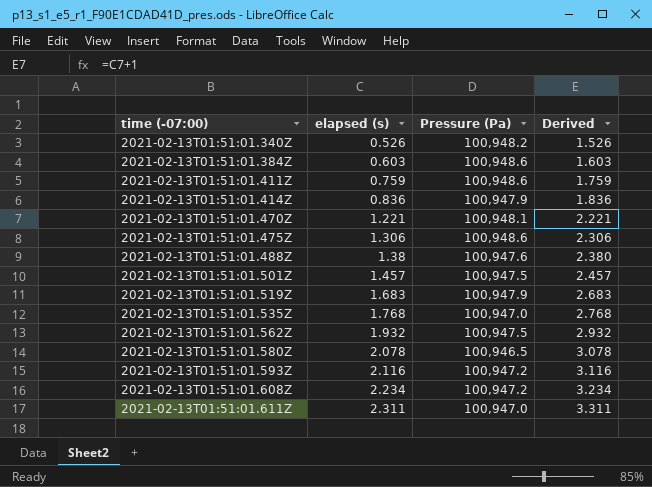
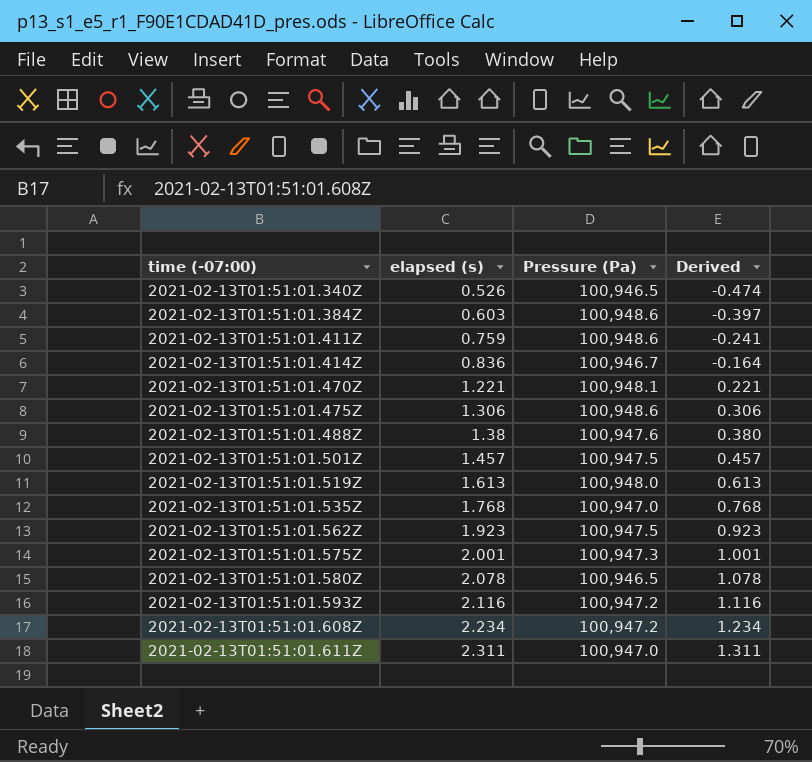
column Derived | formula: [elapsed (s)] + 1 -> [elapsed (s)] - 1
2021-02-13T01:51:01.340Z | Pressure (Pa): 100,948.2 -> 100,946.5
2021-02-13T01:51:01.414Z | Pressure (Pa): 100,947.9 -> 100,946.7
2021-02-13T01:51:01.519Z | elapsed (s): 1.683 -> 1.613
2021-02-13T01:51:01.519Z | Pressure (Pa): 100,947.9 -> 100,948.0
2021-02-13T01:51:01.562Z | elapsed (s): 1.932 -> 1.923
row 2021-02-13T01:51:01.575Z: none -> 2.001 | 100,947.3 | 1.001

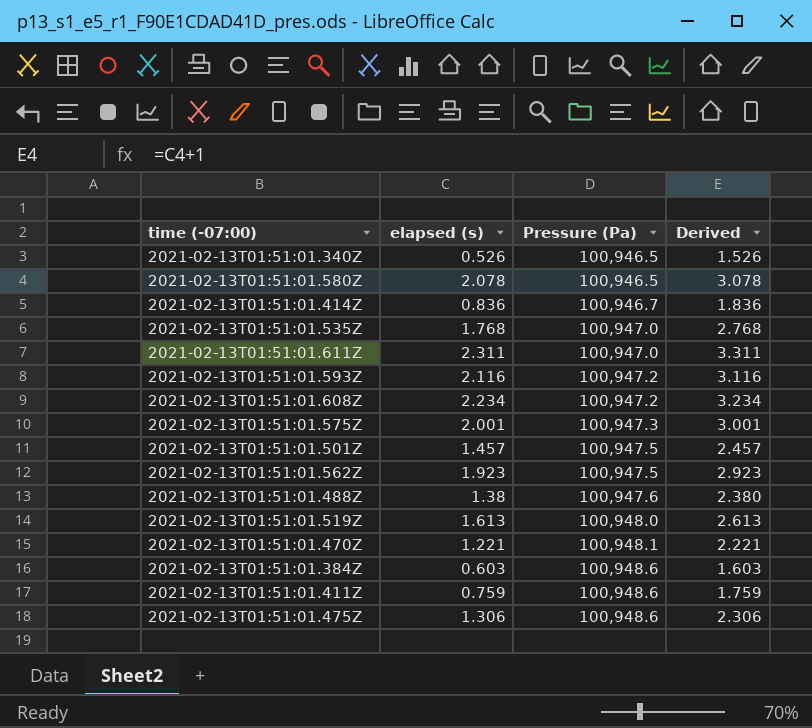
row order: time (-07:00) ascending -> Pressure (Pa) ascending
column Derived | formula: [elapsed (s)] - 1 -> [elapsed (s)] + 1

